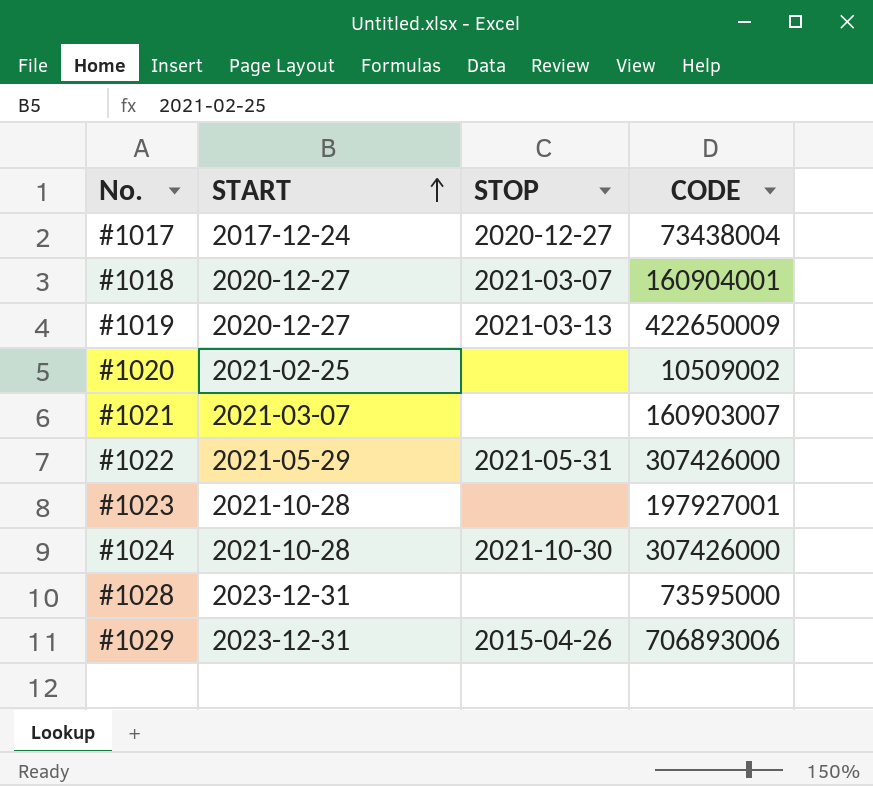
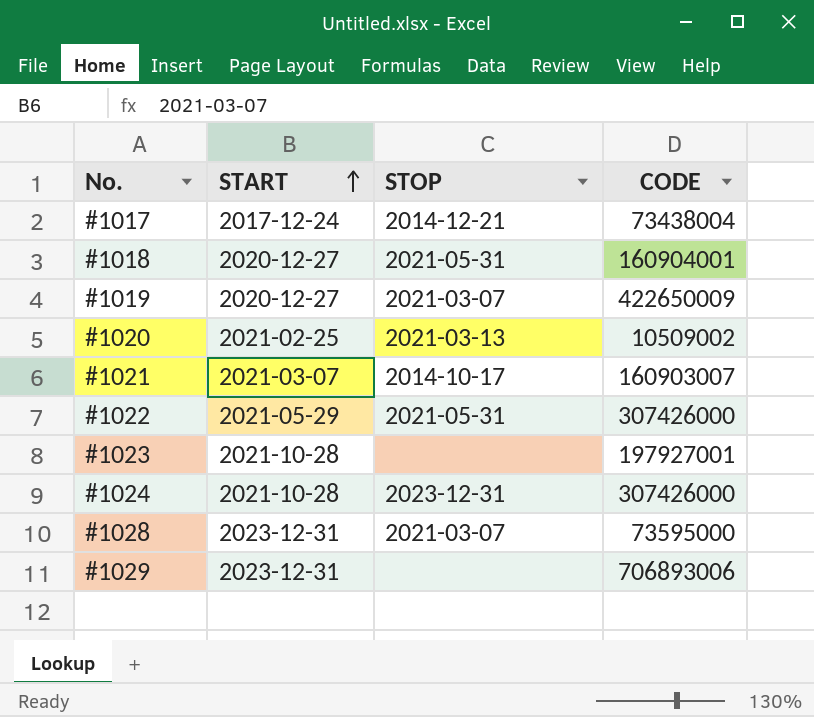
#1017 | STOP: 2020-12-27 -> 2014-12-21
#1018 | STOP: 2021-03-07 -> 2021-05-31
#1019 | STOP: 2021-03-13 -> 2021-03-07
#1020 | STOP: none -> 2021-03-13
#1021 | STOP: none -> 2014-10-17
#1024 | STOP: 2021-10-30 -> 2023-12-31
#1028 | STOP: none -> 2021-03-07
#1029 | STOP: 2015-04-26 -> none

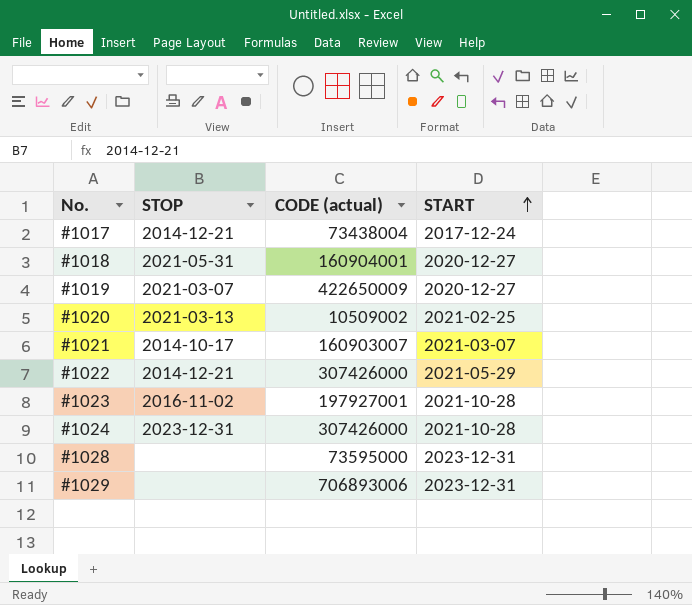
column name: CODE -> CODE (actual)
column START | position: 2 -> 4
#1022 | STOP: 2021-05-31 -> 2014-12-21
#1023 | STOP: none -> 2016-11-02
#1028 | STOP: 2021-03-07 -> none

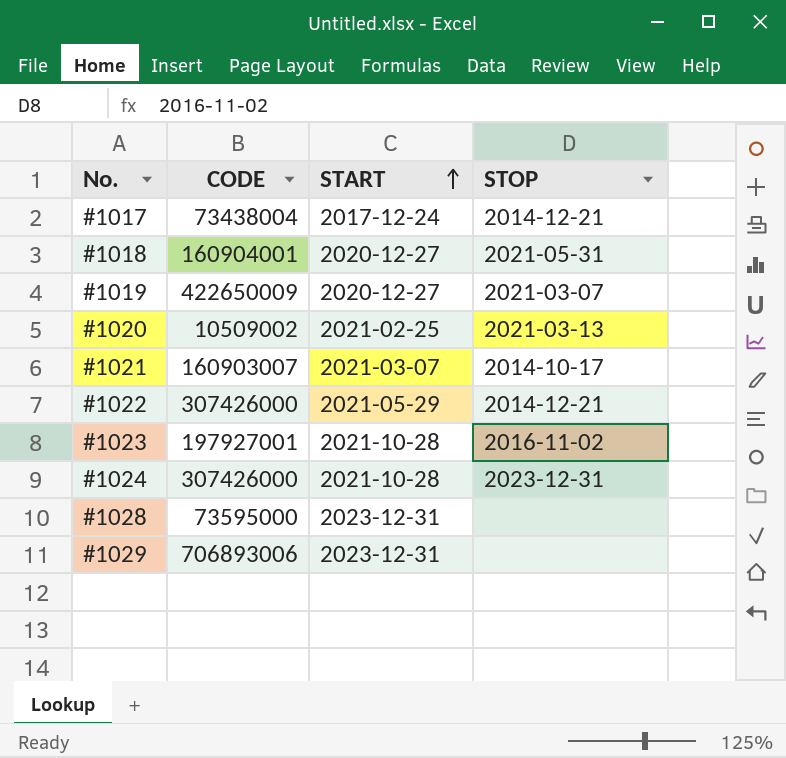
column name: CODE (actual) -> CODE
column STOP | position: 2 -> 4

